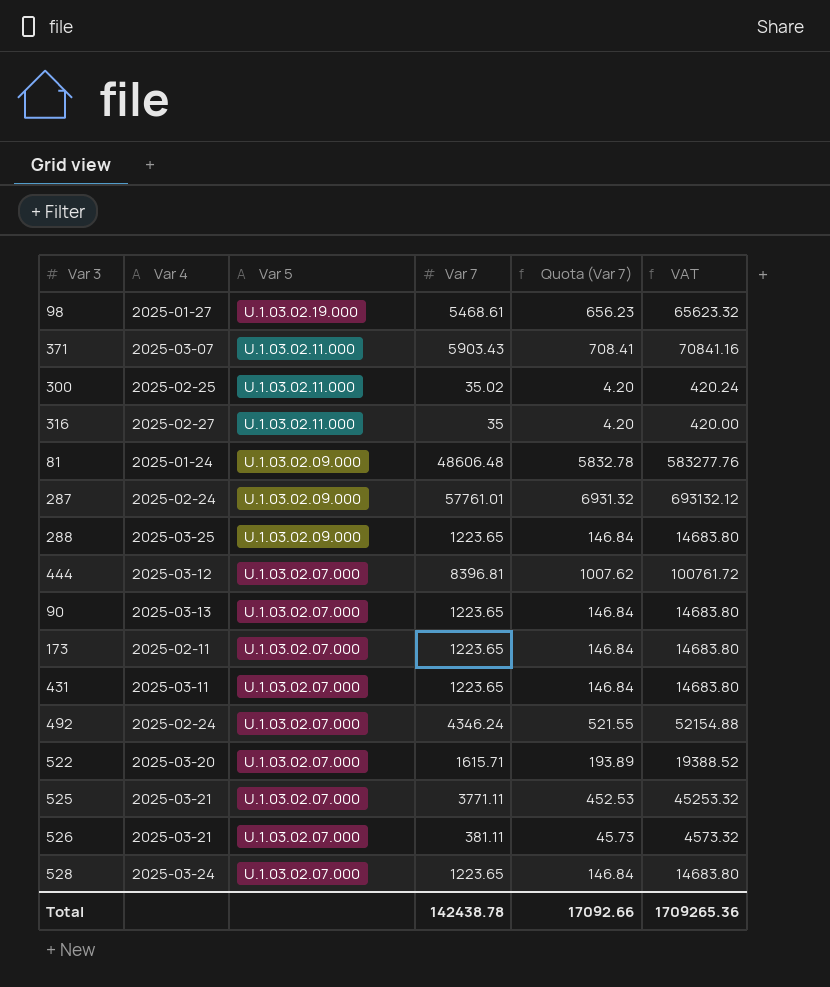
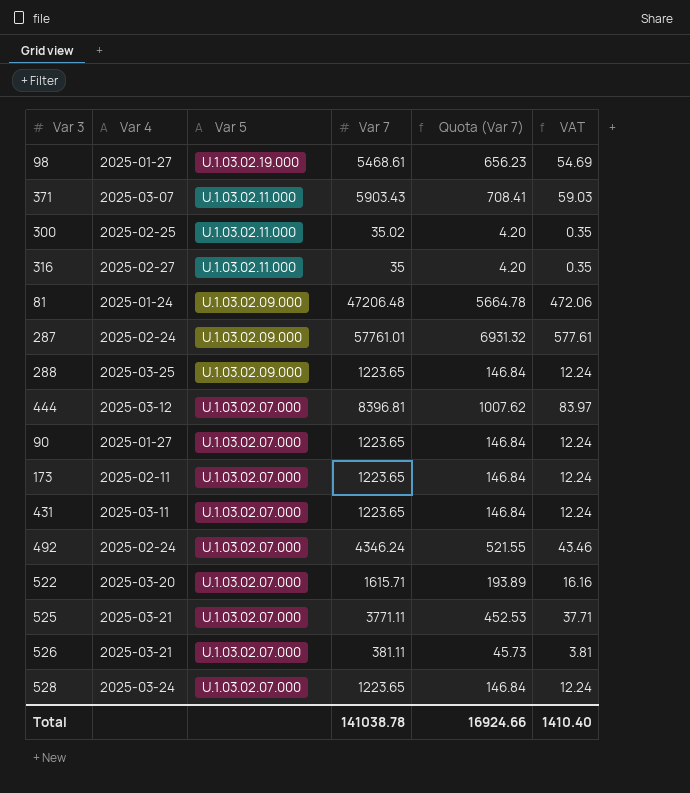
column VAT | formula: [Var 7] * 12 -> [Var 7] * 0.01
81 | Var 7: 48606.48 -> 47206.48
81 | Quota (Var 7): 5832.78 -> 5664.78
90 | Var 4: 2025-03-13 -> 2025-01-27
Total | Var 7: 142438.78 -> 141038.78
Total | Quota (Var 7): 17092.66 -> 16924.66
Total | VAT: 1709265.36 -> 1410.40

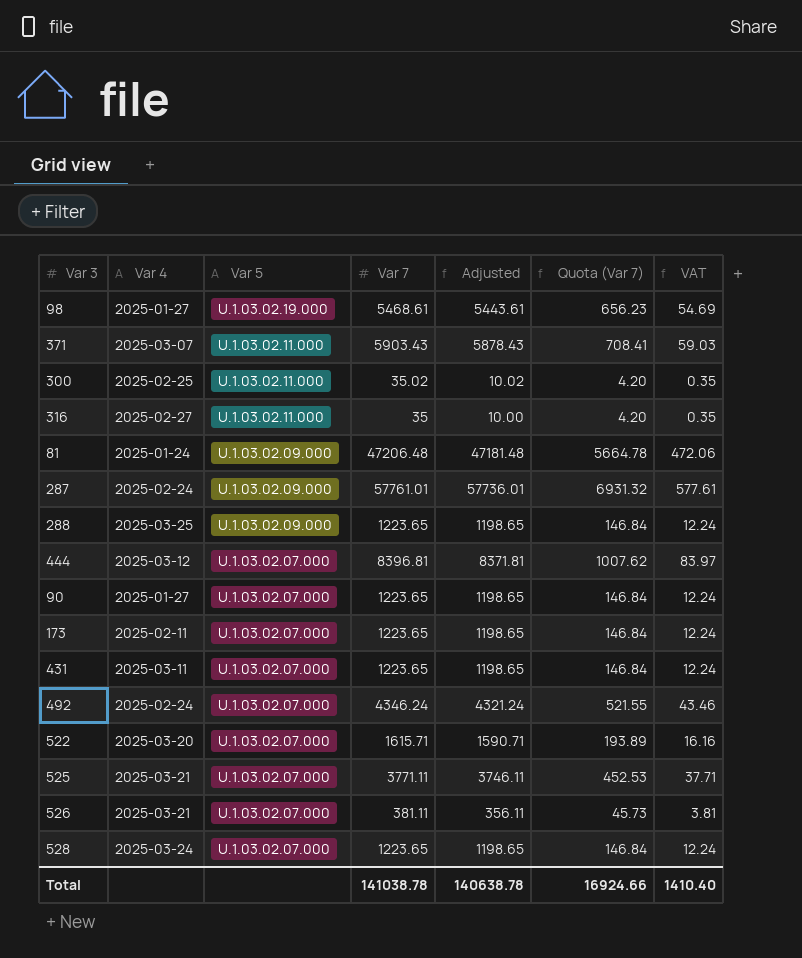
column Adjusted | formula: none -> [Var 7] - 25

